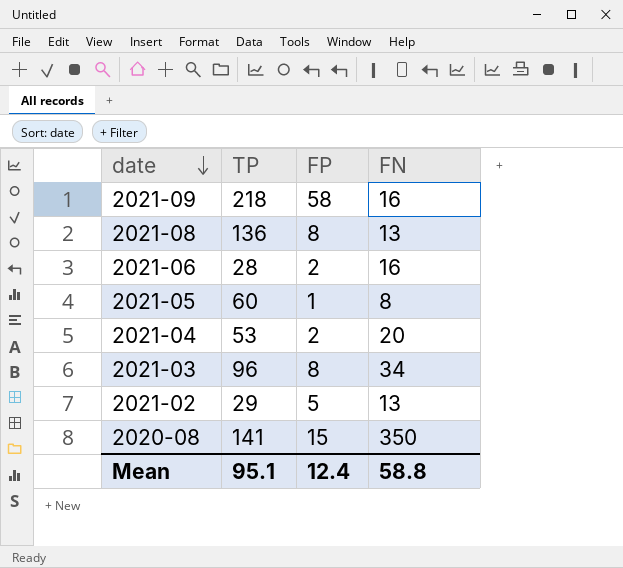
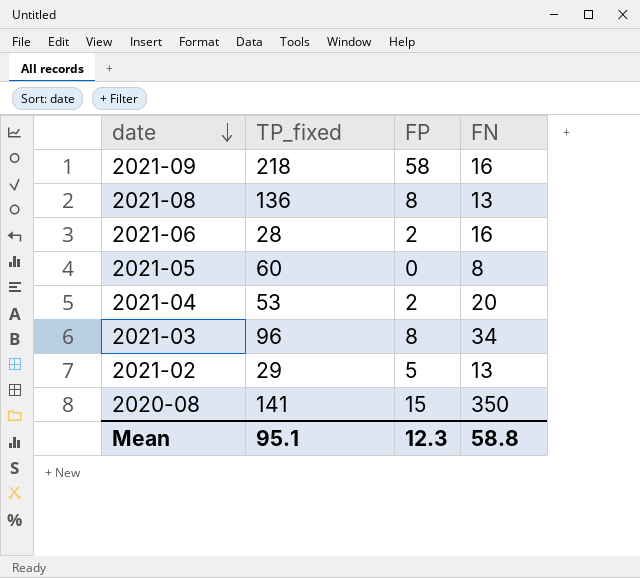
column name: TP -> TP_fixed
2021-05 | FP: 1 -> 0
Mean | FP: 12.4 -> 12.3

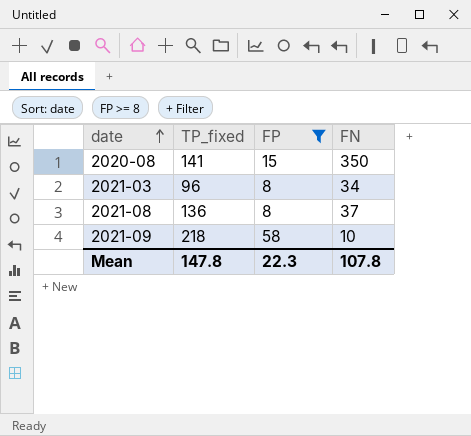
filter: none -> FP >= 8
row order: date descending -> date ascending
2021-08 | FN: 13 -> 37
2021-09 | FN: 16 -> 10
Mean | TP_fixed: 95.1 -> 147.8
Mean | FP: 12.3 -> 22.3
Mean | FN: 58.8 -> 107.8

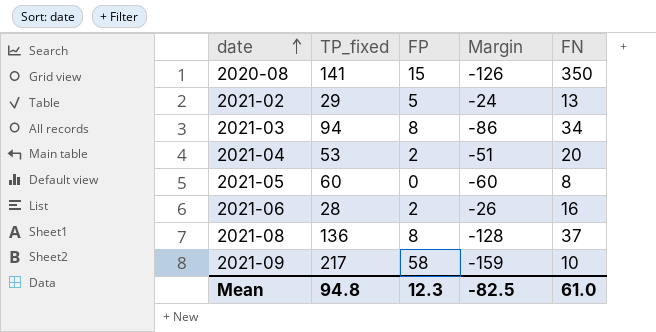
filter: FP >= 8 -> none
column Margin | formula: none -> [FP] - [TP_fixed]
2021-03 | TP_fixed: 96 -> 94
2021-09 | TP_fixed: 218 -> 217
Mean | TP_fixed: 147.8 -> 94.8
Mean | FP: 22.3 -> 12.3
Mean | FN: 107.8 -> 61.0

